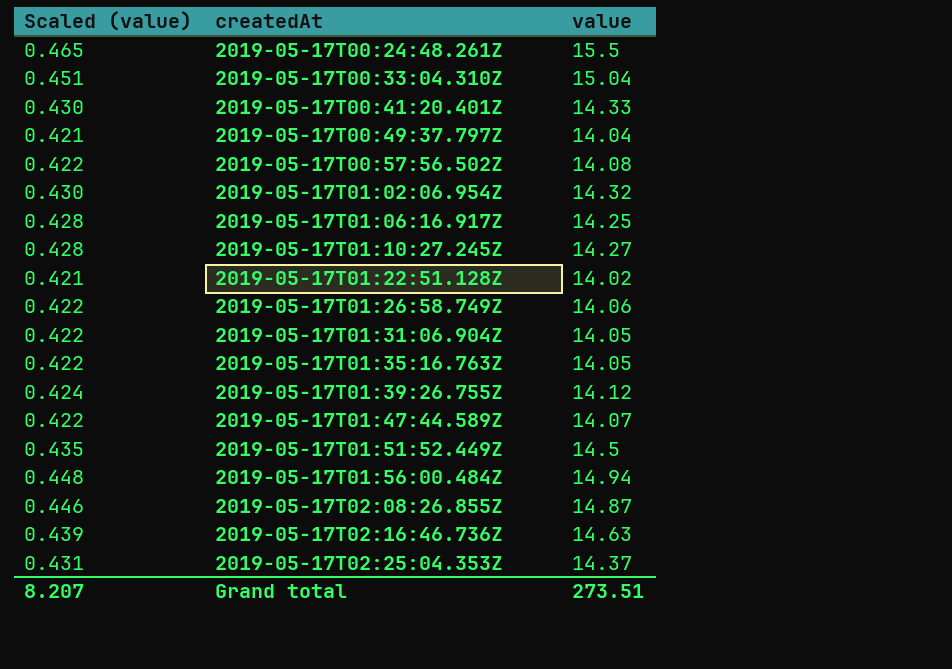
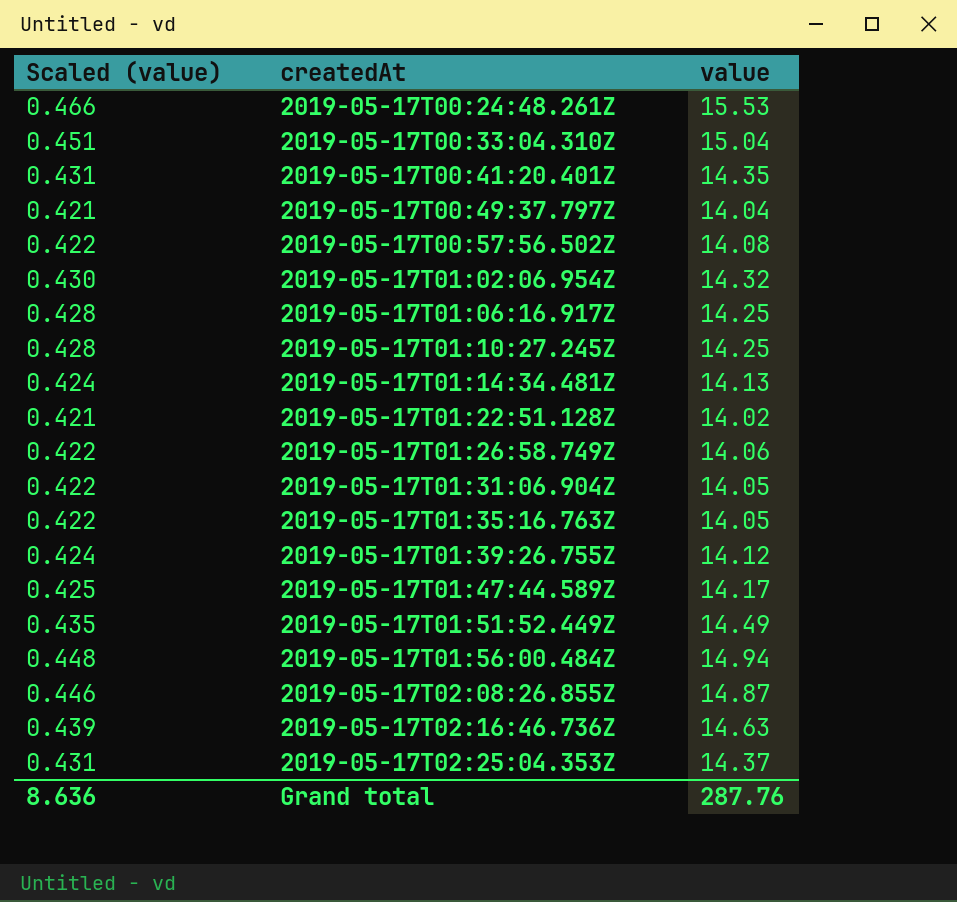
2019-05-17T00:24:48.261Z | Scaled (value): 0.465 -> 0.466
2019-05-17T00:24:48.261Z | value: 15.5 -> 15.53
2019-05-17T00:41:20.401Z | Scaled (value): 0.430 -> 0.431
2019-05-17T00:41:20.401Z | value: 14.33 -> 14.35
2019-05-17T01:10:27.245Z | value: 14.27 -> 14.25
row 2019-05-17T01:14:34.481Z: none -> 0.424 | 14.13
2019-05-17T01:47:44.589Z | Scaled (value): 0.422 -> 0.425
2019-05-17T01:47:44.589Z | value: 14.07 -> 14.17
2019-05-17T01:51:52.449Z | value: 14.5 -> 14.49
Grand total | Scaled (value): 8.207 -> 8.636
Grand total | value: 273.51 -> 287.76

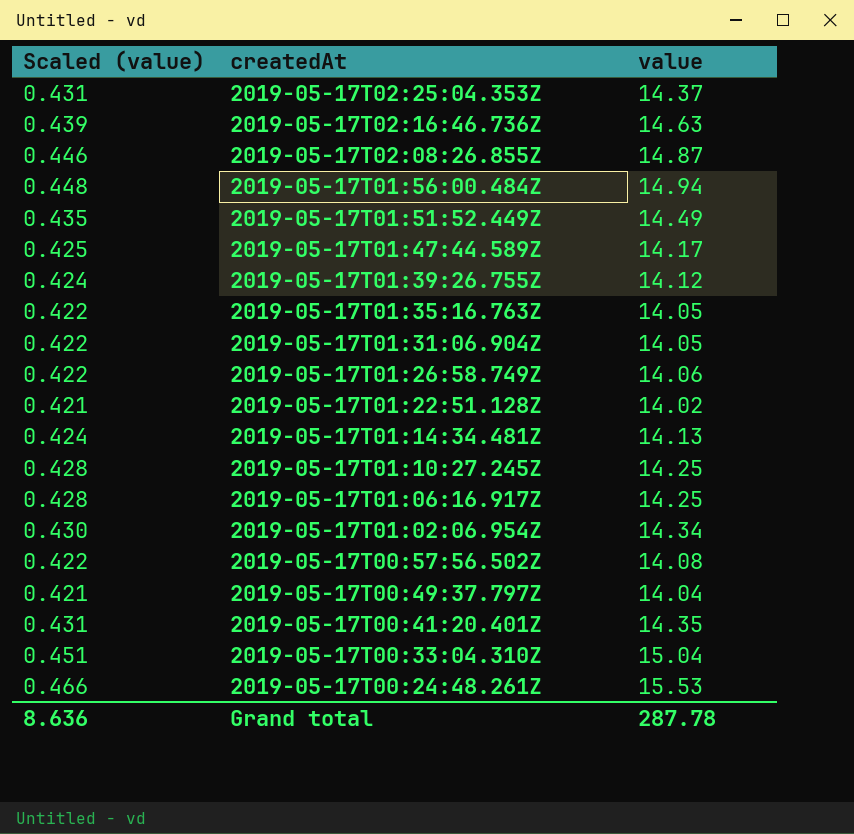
row order: createdAt ascending -> createdAt descending
2019-05-17T01:02:06.954Z | value: 14.32 -> 14.34
Grand total | value: 287.76 -> 287.78

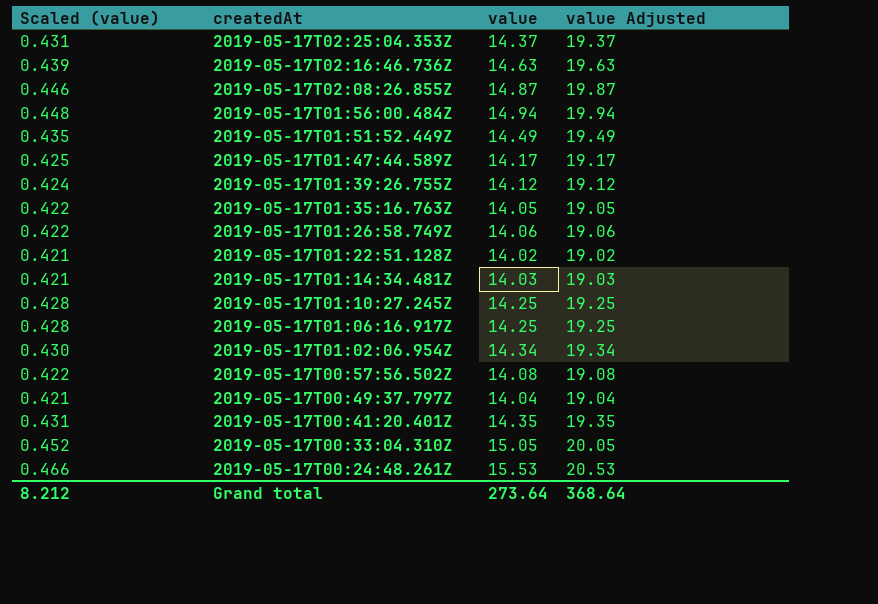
column value Adjusted | formula: none -> [value] + 5
row 2019-05-17T01:31:06.904Z: 0.422 | 14.05 -> none
2019-05-17T01:14:34.481Z | Scaled (value): 0.424 -> 0.421
2019-05-17T01:14:34.481Z | value: 14.13 -> 14.03
2019-05-17T00:33:04.310Z | Scaled (value): 0.451 -> 0.452
2019-05-17T00:33:04.310Z | value: 15.04 -> 15.05
Grand total | Scaled (value): 8.636 -> 8.212
Grand total | value: 287.78 -> 273.64

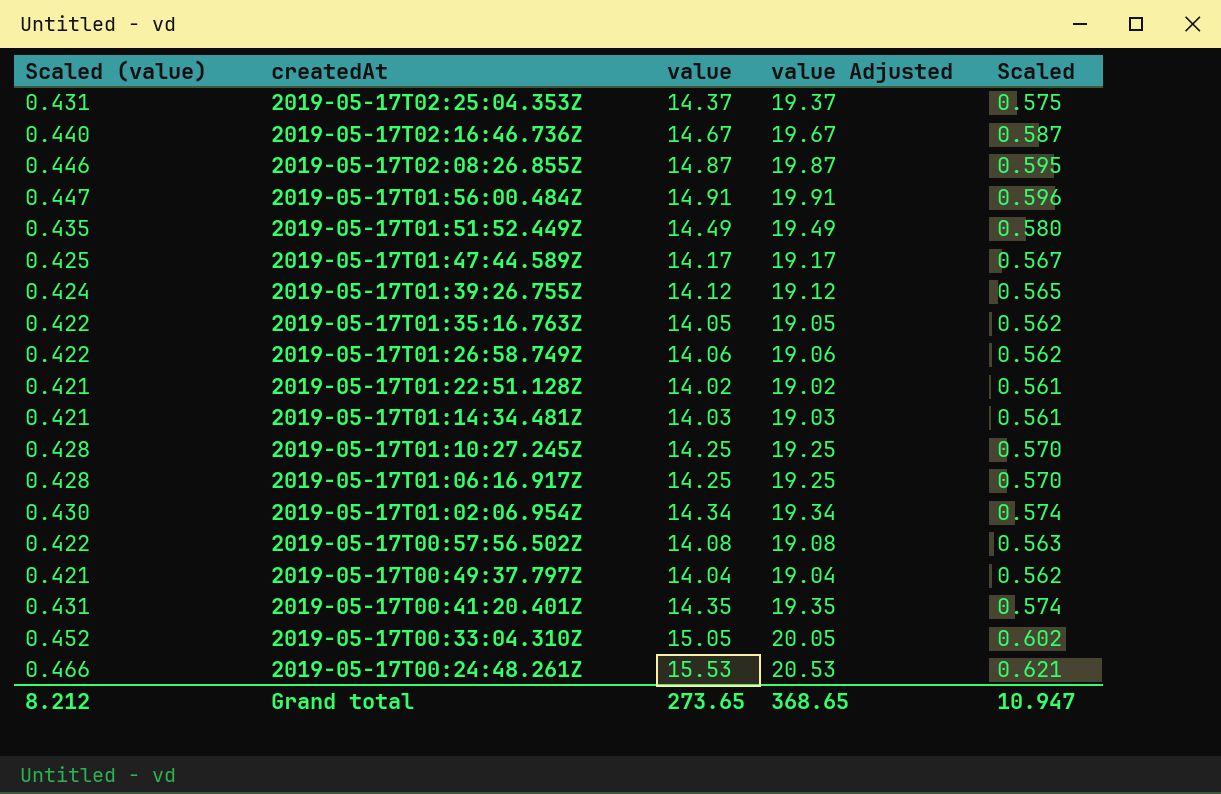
column Scaled | formula: none -> [value] * 0.04
2019-05-17T02:16:46.736Z | Scaled (value): 0.439 -> 0.440
2019-05-17T02:16:46.736Z | value: 14.63 -> 14.67
2019-05-17T02:16:46.736Z | value Adjusted: 19.63 -> 19.67
2019-05-17T01:56:00.484Z | Scaled (value): 0.448 -> 0.447
2019-05-17T01:56:00.484Z | value: 14.94 -> 14.91
2019-05-17T01:56:00.484Z | value Adjusted: 19.94 -> 19.91
Grand total | value: 273.64 -> 273.65
Grand total | value Adjusted: 368.64 -> 368.65

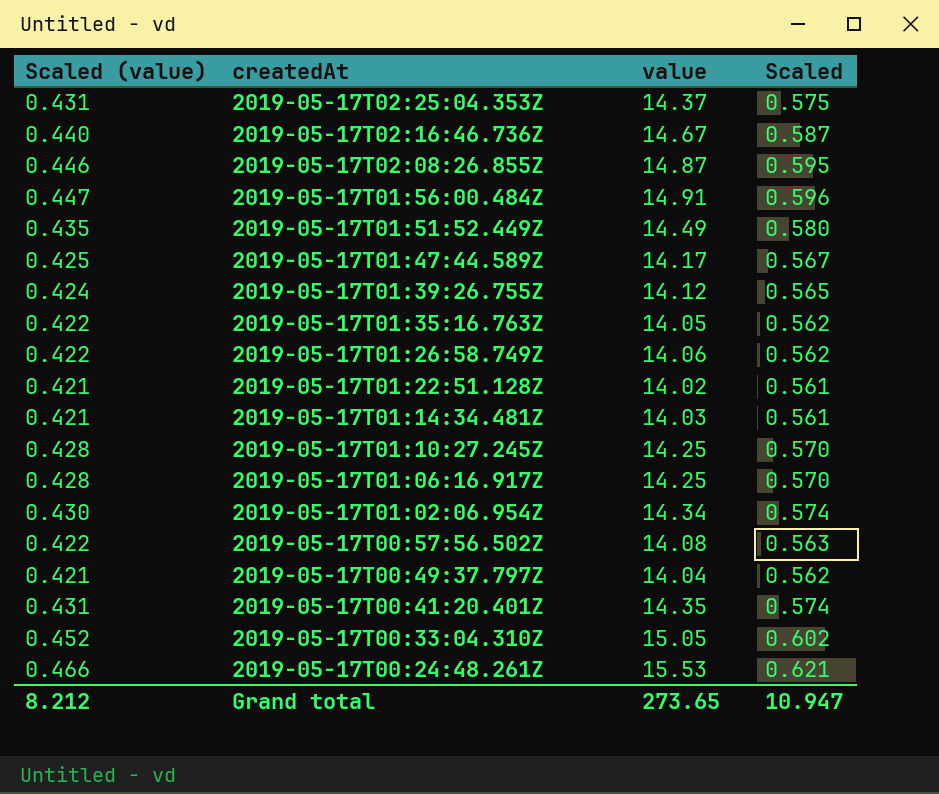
column value Adjusted | formula: [value] + 5 -> none

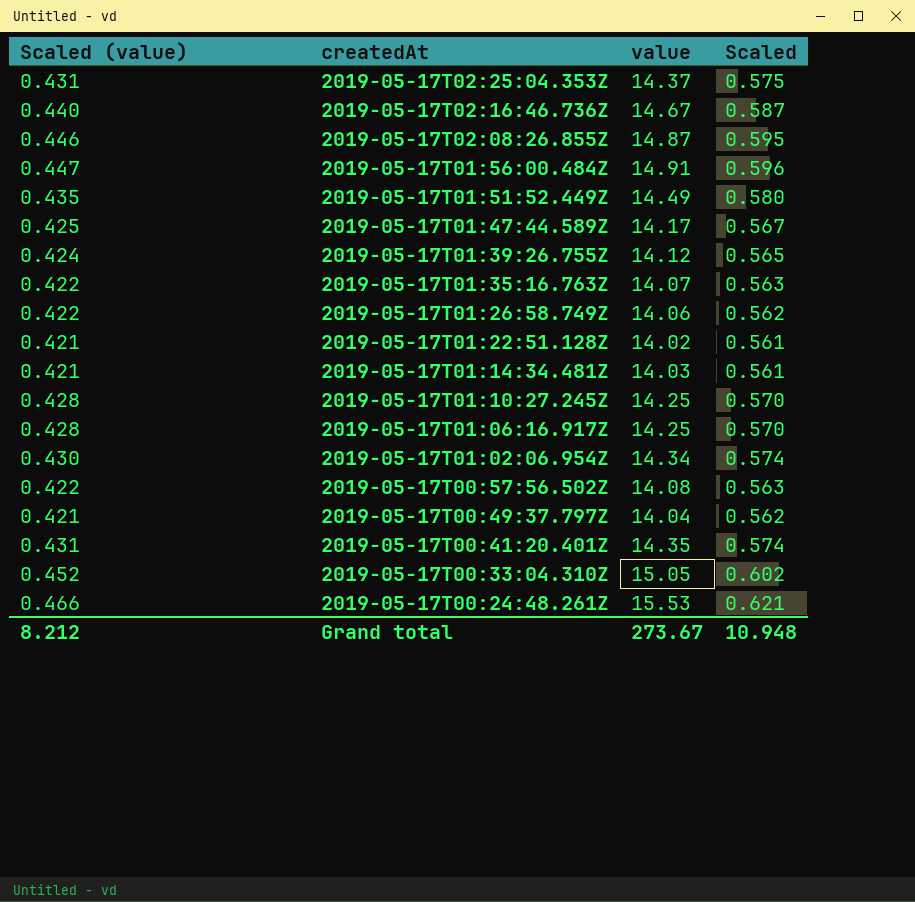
2019-05-17T01:35:16.763Z | value: 14.05 -> 14.07
2019-05-17T01:35:16.763Z | Scaled: 0.562 -> 0.563
Grand total | value: 273.65 -> 273.67
Grand total | Scaled: 10.947 -> 10.948

